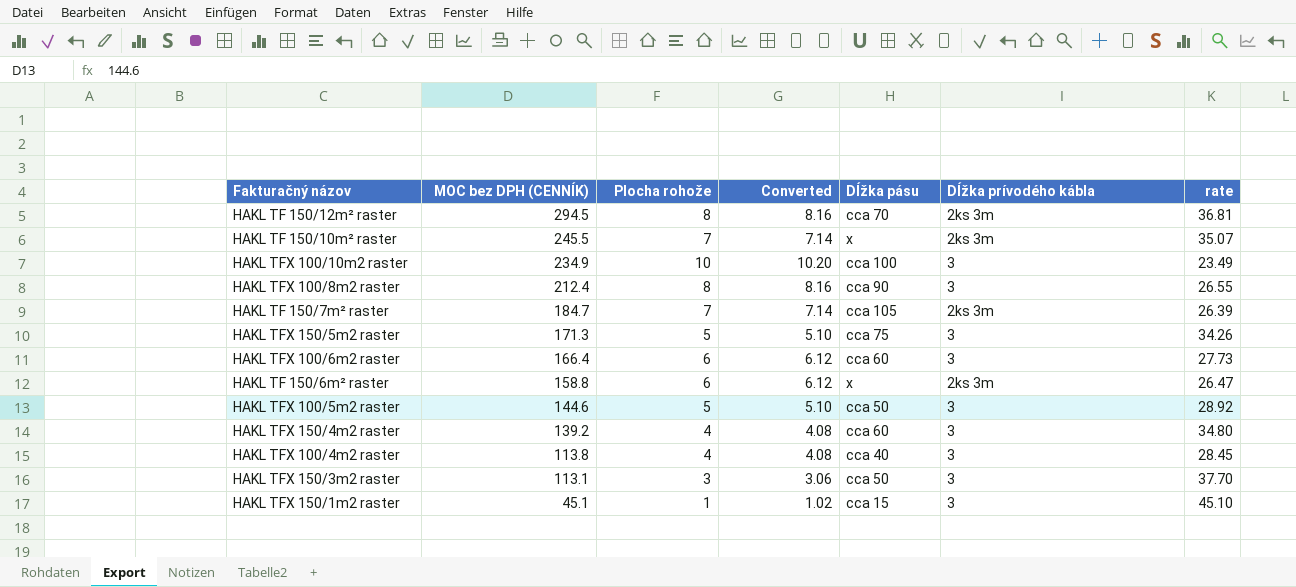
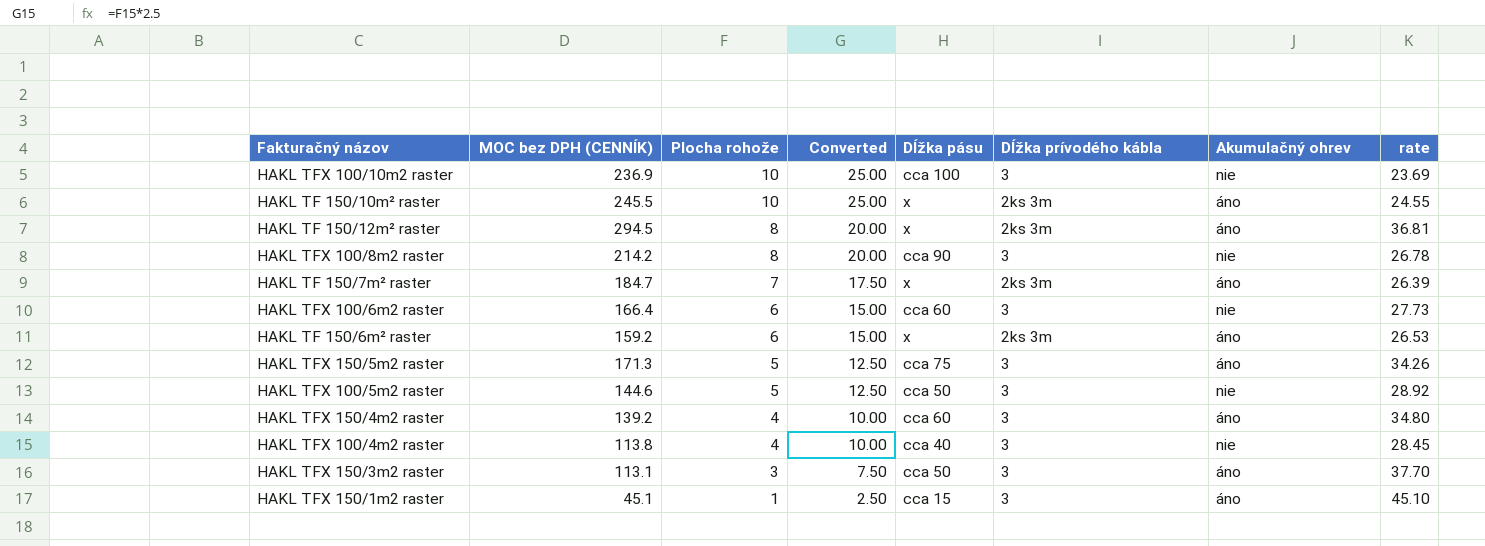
row order: MOC bez DPH (CENNÍK) descending -> Plocha rohože descending
column Converted | formula: [Plocha rohože] * 1.02 -> [Plocha rohože] * 2.5
column Akumulačný ohrev | position: none -> 7
HAKL TFX 100/10m2 raster | MOC bez DPH (CENNÍK): 234.9 -> 236.9
HAKL TFX 100/10m2 raster | rate: 23.49 -> 23.69
HAKL TF 150/10m² raster | Plocha rohože: 7 -> 10
HAKL TF 150/10m² raster | rate: 35.07 -> 24.55
HAKL TF 150/12m² raster | Dĺžka pásu: cca 70 -> x
HAKL TFX 100/8m2 raster | MOC bez DPH (CENNÍK): 212.4 -> 214.2
HAKL TFX 100/8m2 raster | rate: 26.55 -> 26.78
HAKL TF 150/7m² raster | Dĺžka pásu: cca 105 -> x
HAKL TF 150/6m² raster | MOC bez DPH (CENNÍK): 158.8 -> 159.2
HAKL TF 150/6m² raster | rate: 26.47 -> 26.53

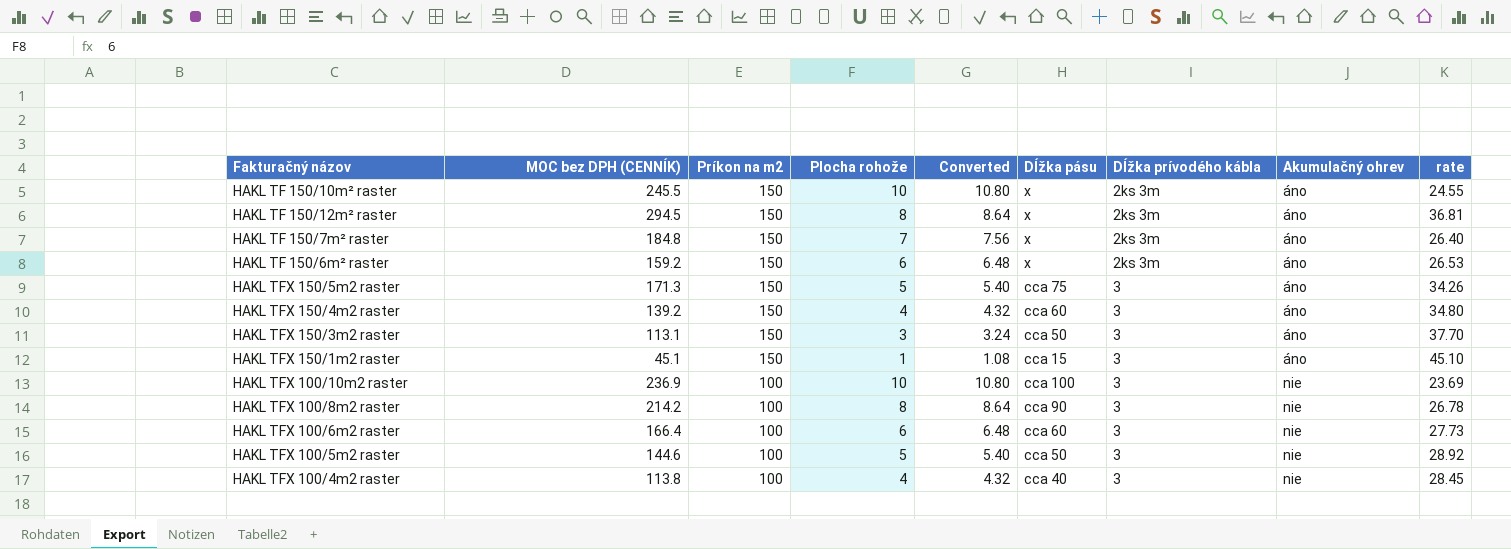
row order: Plocha rohože descending -> Príkon na m2 descending
column Príkon na m2 | position: none -> 3
column Converted | formula: [Plocha rohože] * 2.5 -> [Plocha rohože] * 1.08
HAKL TF 150/7m² raster | MOC bez DPH (CENNÍK): 184.7 -> 184.8
HAKL TF 150/7m² raster | rate: 26.39 -> 26.40

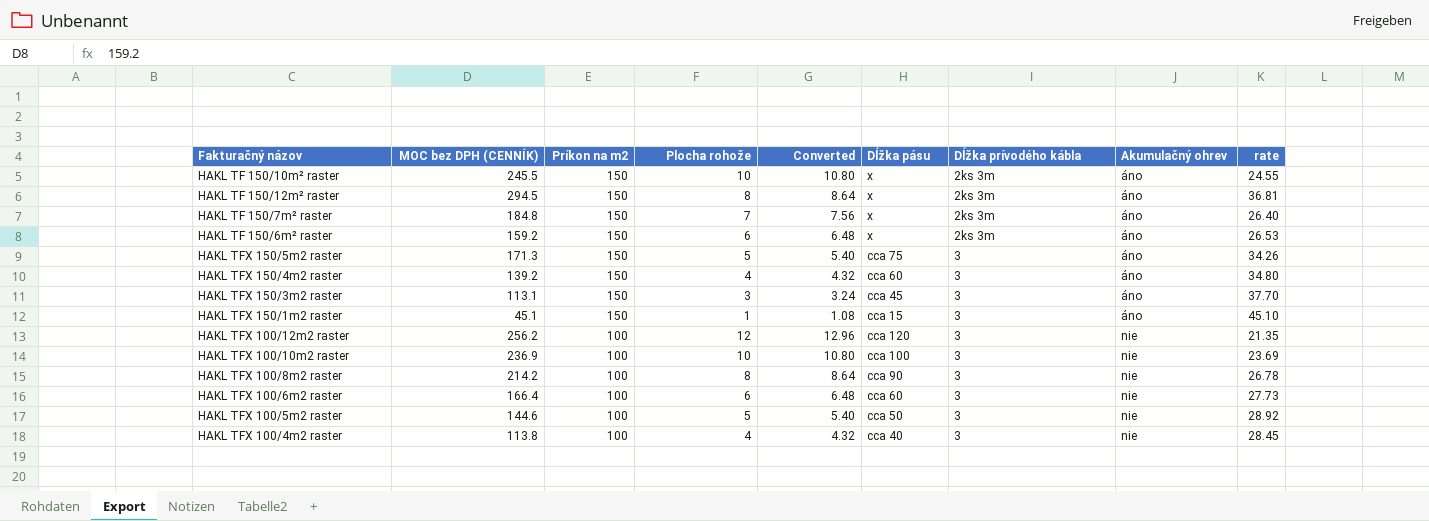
HAKL TFX 150/3m2 raster | Dĺžka pásu: cca 50 -> cca 45
row HAKL TFX 100/12m2 raster: none -> 256.2 | 100 | 12 | 12.96 | cca 120 | 3 | nie | 21.35

